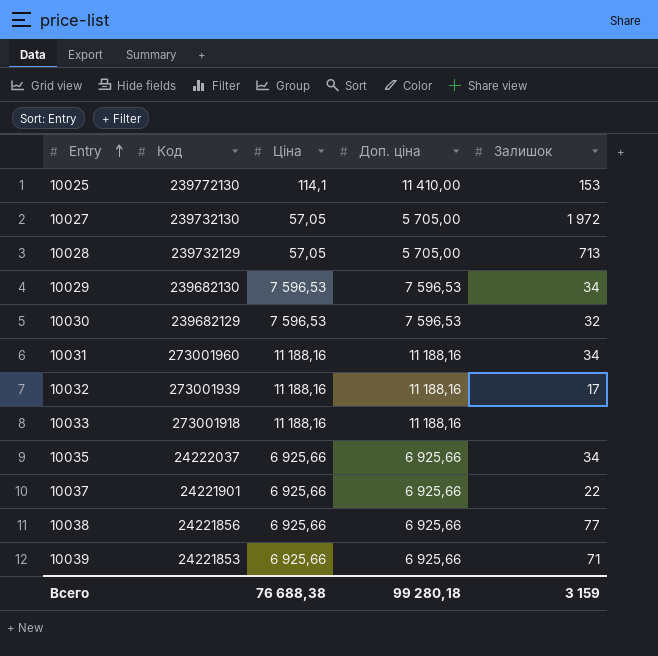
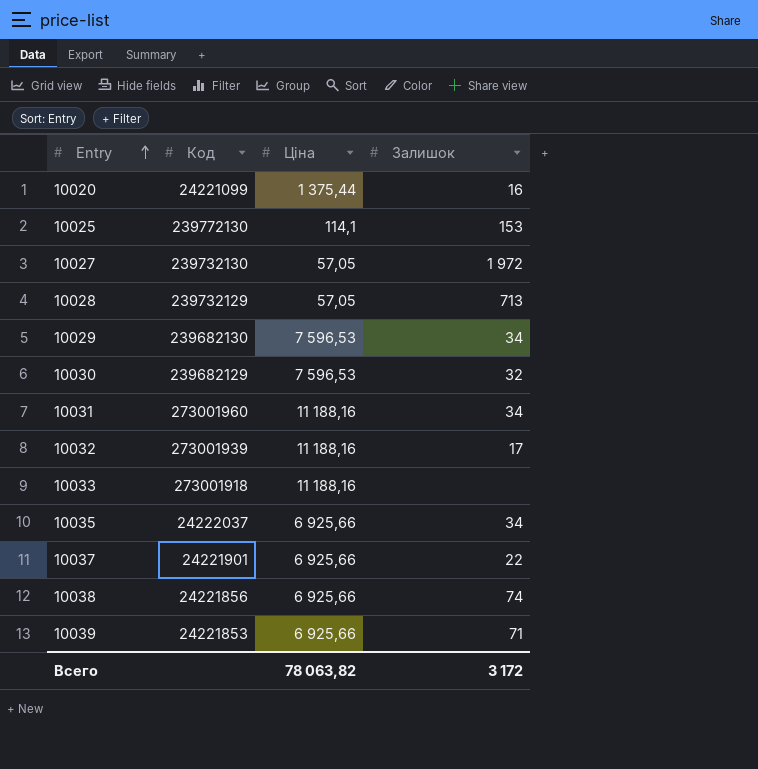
column Доп. ціна | position: 4 -> none
row 10020: none -> 24221099 | 1 375,44 | 16
10038 | Залишок: 77 -> 74
Всего | Ціна: 76 688,38 -> 78 063,82
Всего | Залишок: 3 159 -> 3 172

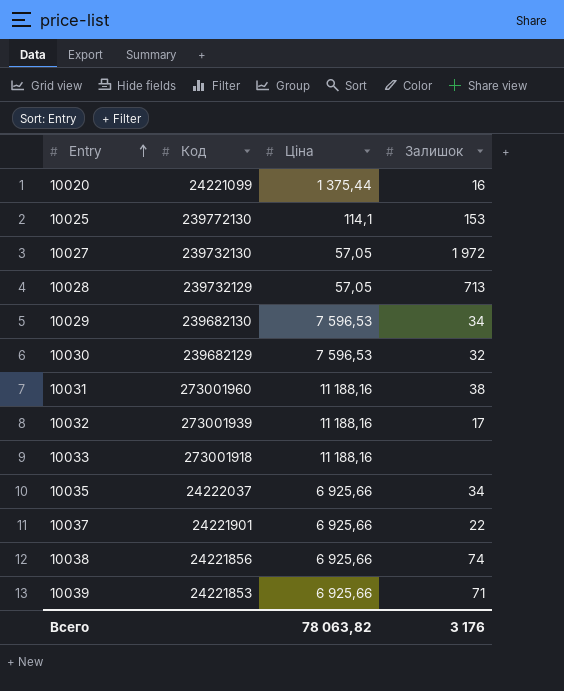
10031 | Залишок: 34 -> 38
Всего | Залишок: 3 172 -> 3 176

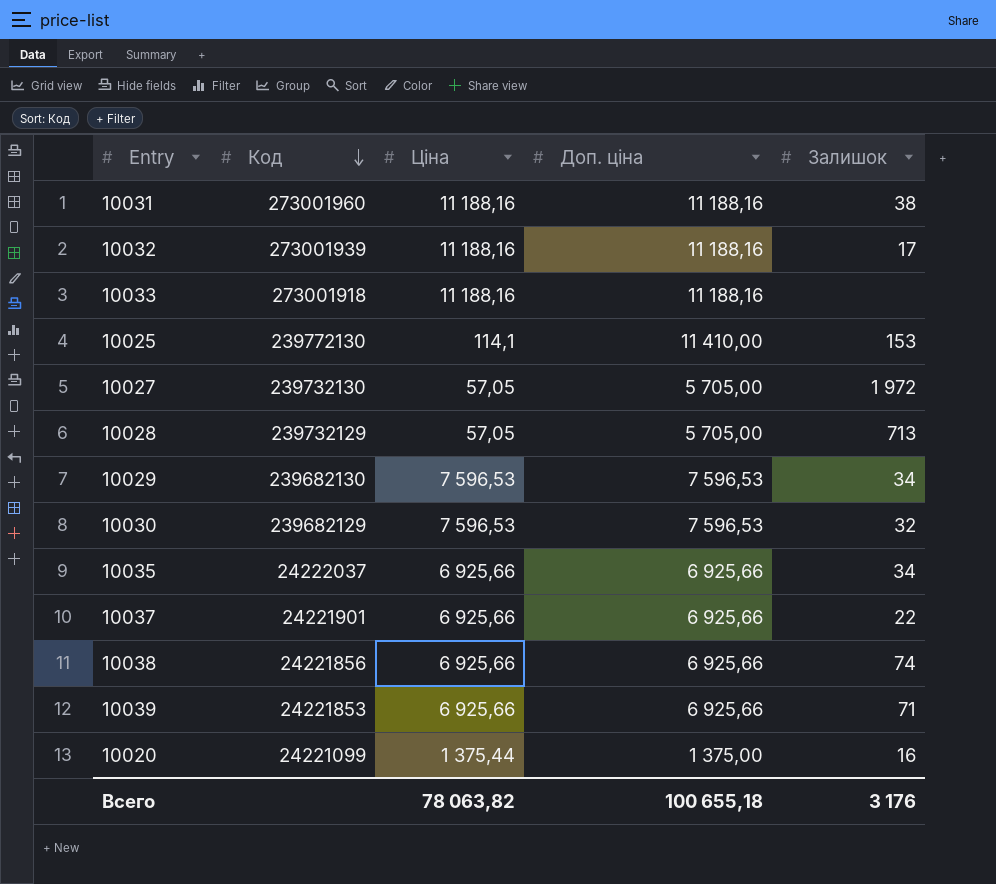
row order: Entry ascending -> Код descending
column Доп. ціна | position: none -> 4

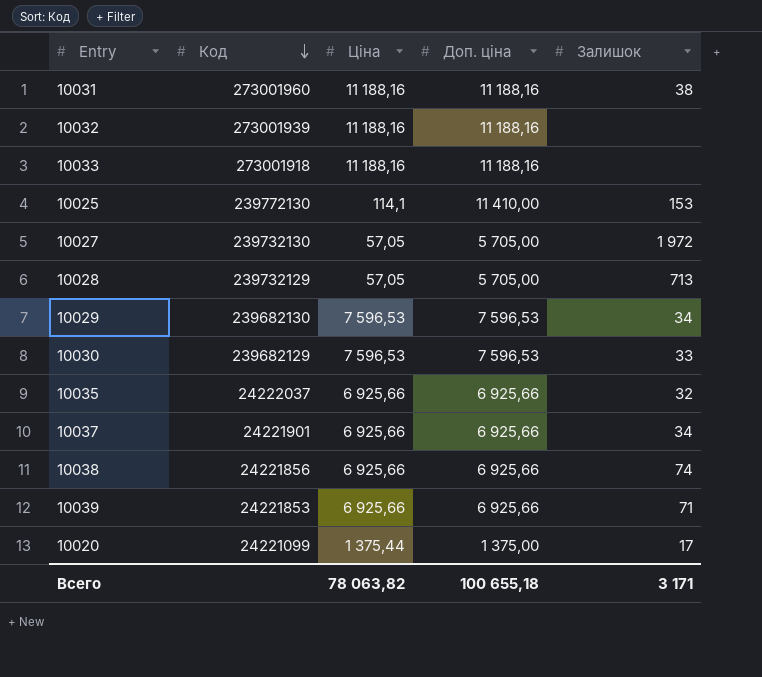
10032 | Залишок: 17 -> none
10030 | Залишок: 32 -> 33
10035 | Залишок: 34 -> 32
10037 | Залишок: 22 -> 34
10020 | Залишок: 16 -> 17
Всего | Залишок: 3 176 -> 3 171

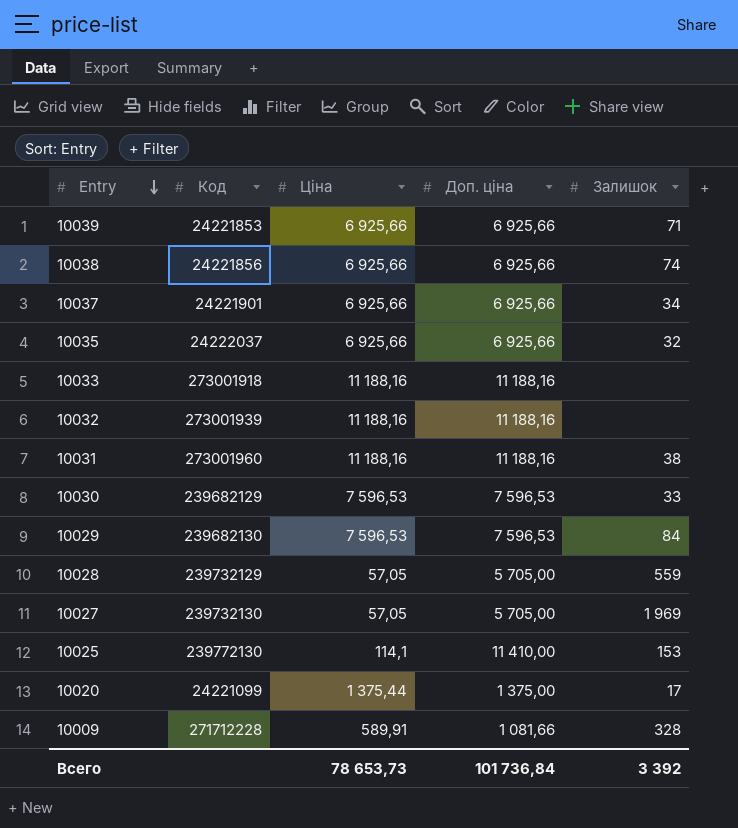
row order: Код descending -> Entry descending
10029 | Залишок: 34 -> 84
10028 | Залишок: 713 -> 559
10027 | Залишок: 1 972 -> 1 969
row 10009: none -> 271712228 | 589,91 | 1 081,66 | 328
Всего | Ціна: 78 063,82 -> 78 653,73
Всего | Доп. ціна: 100 655,18 -> 101 736,84
Всего | Залишок: 3 171 -> 3 392

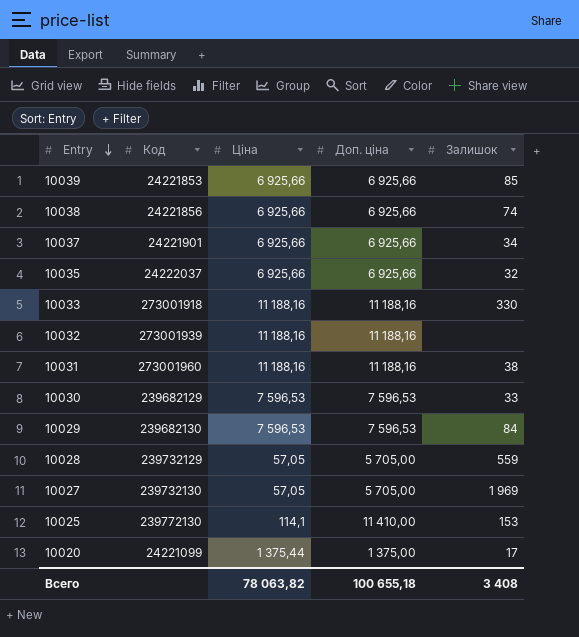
row 10009: 271712228 | 589,91 | 1 081,66 | 328 -> none
10039 | Залишок: 71 -> 85
10033 | Залишок: none -> 330
Всего | Ціна: 78 653,73 -> 78 063,82
Всего | Доп. ціна: 101 736,84 -> 100 655,18
Всего | Залишок: 3 392 -> 3 408

